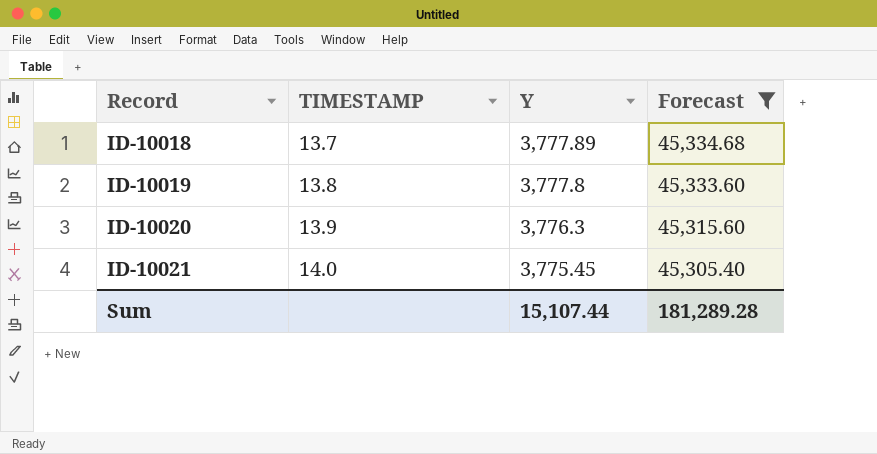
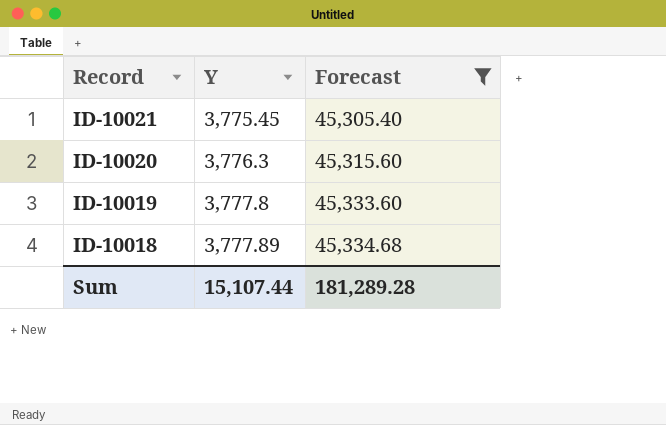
row order: Record ascending -> Record descending
column TIMESTAMP | position: 2 -> none

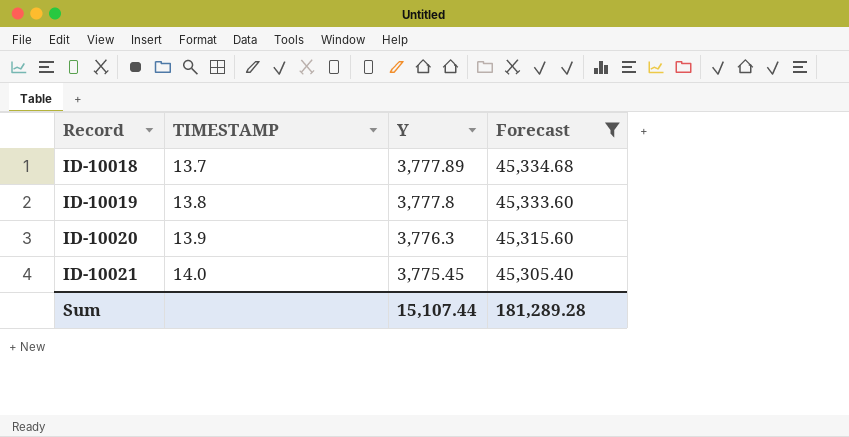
row order: Record descending -> Record ascending
column TIMESTAMP | position: none -> 2

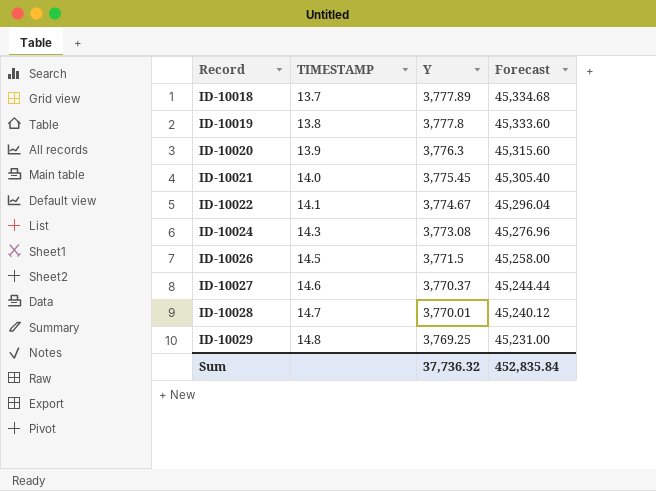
filter: Forecast >= 45,305.40 -> none
Sum | Y: 15,107.44 -> 37,736.32
Sum | Forecast: 181,289.28 -> 452,835.84

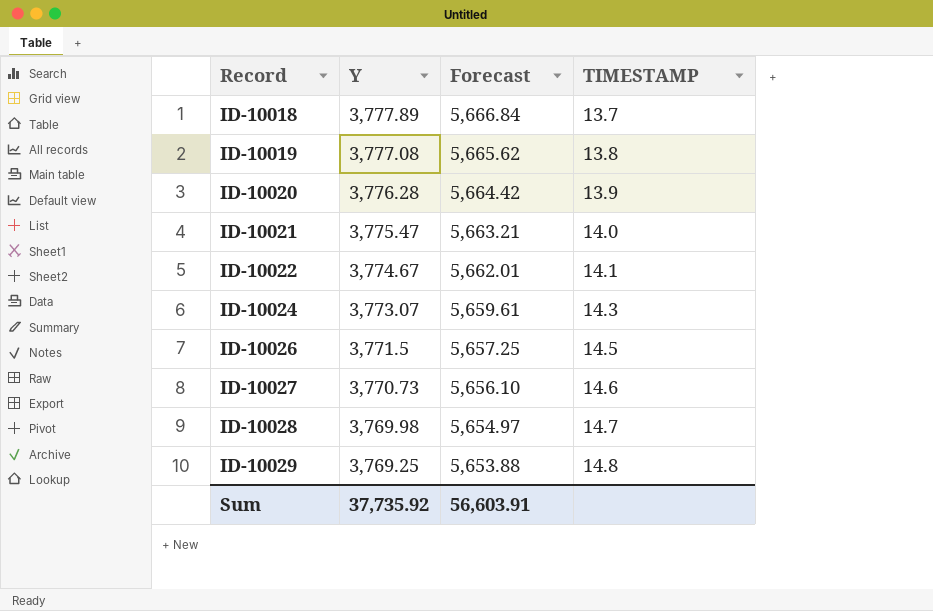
column Forecast | formula: [Y] * 12 -> [Y] * 1.5
column TIMESTAMP | position: 2 -> 4
ID-10019 | Y: 3,777.8 -> 3,777.08
ID-10020 | Y: 3,776.3 -> 3,776.28
ID-10021 | Y: 3,775.45 -> 3,775.47
ID-10024 | Y: 3,773.08 -> 3,773.07
ID-10027 | Y: 3,770.37 -> 3,770.73
ID-10028 | Y: 3,770.01 -> 3,769.98
Sum | Y: 37,736.32 -> 37,735.92
Sum | Forecast: 452,835.84 -> 56,603.91

